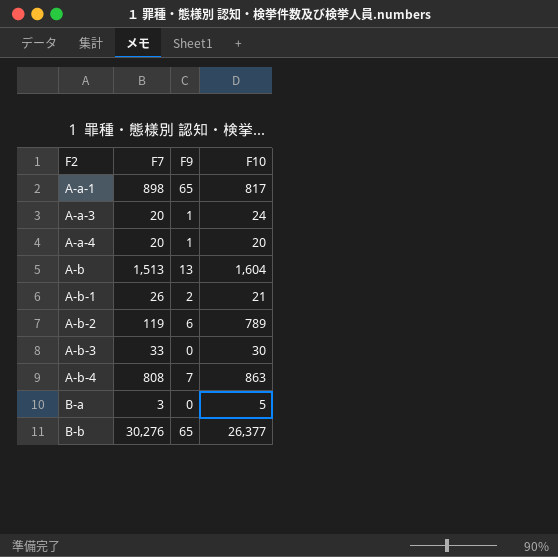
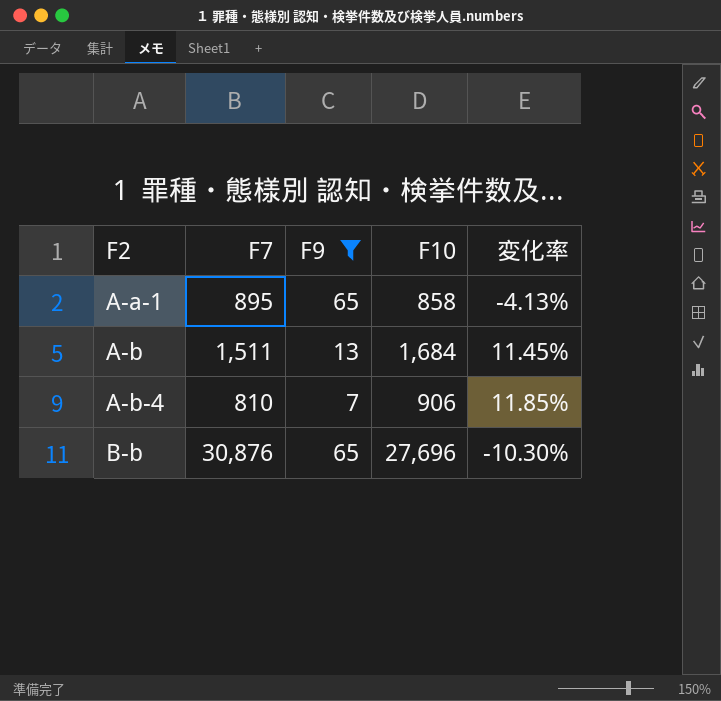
filter: none -> F9 >= 7
column 変化率 | formula: none -> ([F10] - [F7]) / [F7]
A-a-1 | F7: 898 -> 895
A-a-1 | F10: 817 -> 858
A-b | F7: 1,513 -> 1,511
A-b | F10: 1,604 -> 1,684
A-b-4 | F7: 808 -> 810
A-b-4 | F10: 863 -> 906
B-b | F7: 30,276 -> 30,876
B-b | F10: 26,377 -> 27,696

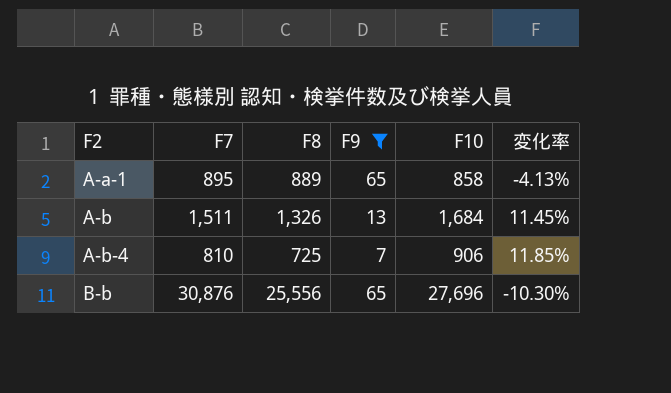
column F8 | position: none -> 3

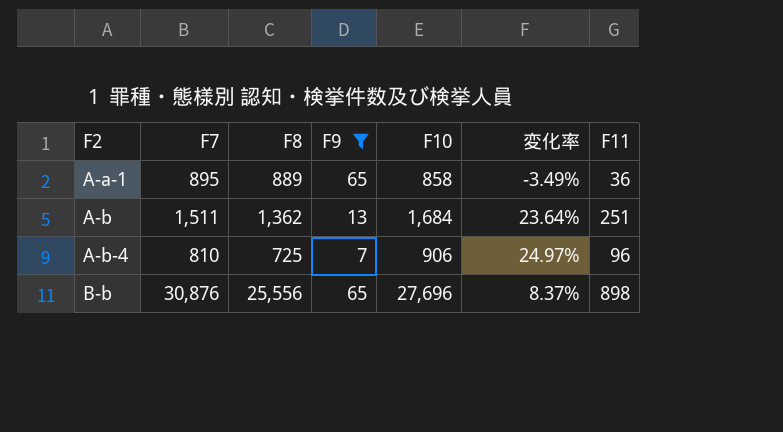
column 変化率 | formula: ([F10] - [F7]) / [F7] -> ([F10] - [F8]) / [F8]
column F11 | position: none -> 7
A-b | F8: 1,326 -> 1,362

